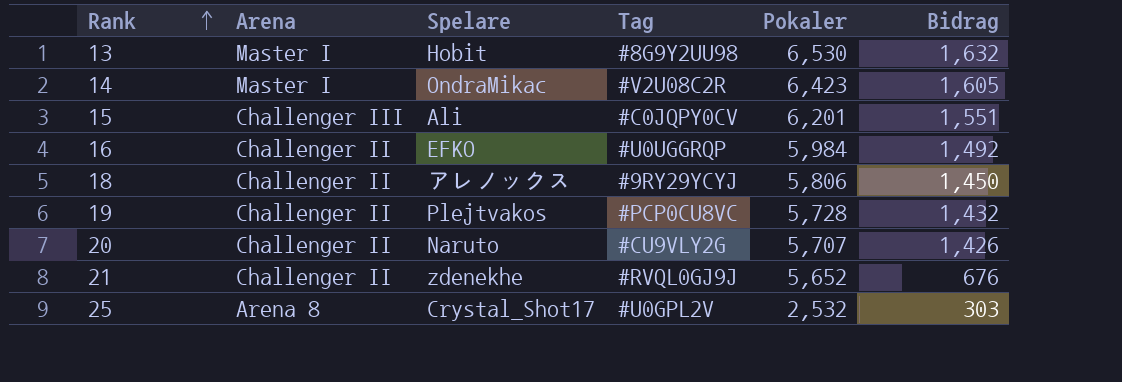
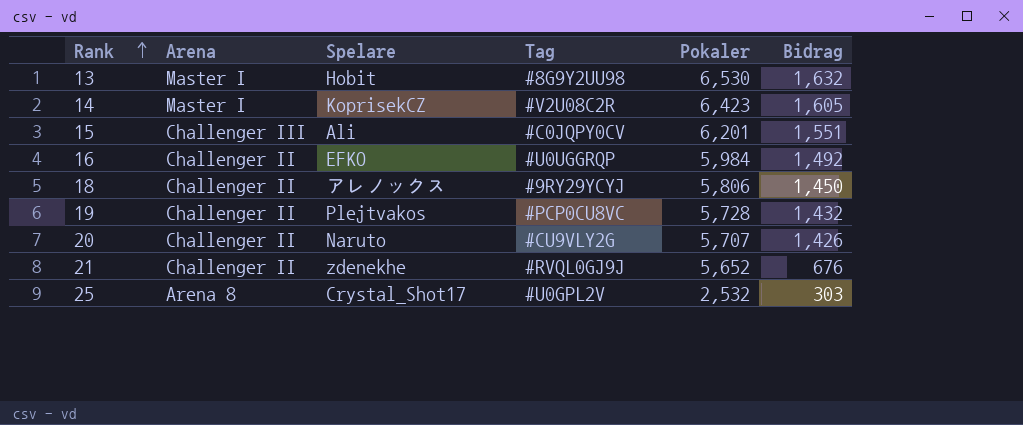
14 | Spelare: OndraMikac -> KoprisekCZ

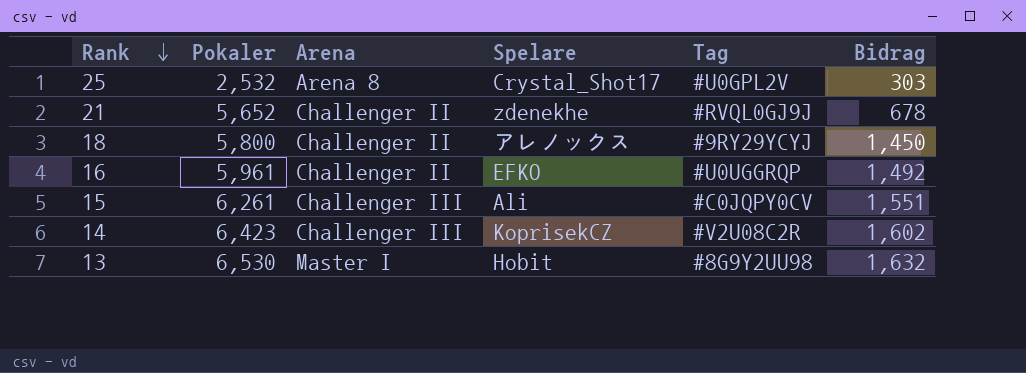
row order: Rank ascending -> Rank descending
column Pokaler | position: 5 -> 2
row 19: Challenger II | Plejtvakos | #PCP0CU8VC | 5,728 | 1,432 -> none
row 20: Challenger II | Naruto | #CU9VLY2G | 5,707 | 1,426 -> none
21 | Bidrag: 676 -> 678
18 | Pokaler: 5,806 -> 5,800
16 | Pokaler: 5,984 -> 5,961
15 | Pokaler: 6,201 -> 6,261
14 | Arena: Master I -> Challenger III
14 | Bidrag: 1,605 -> 1,602

